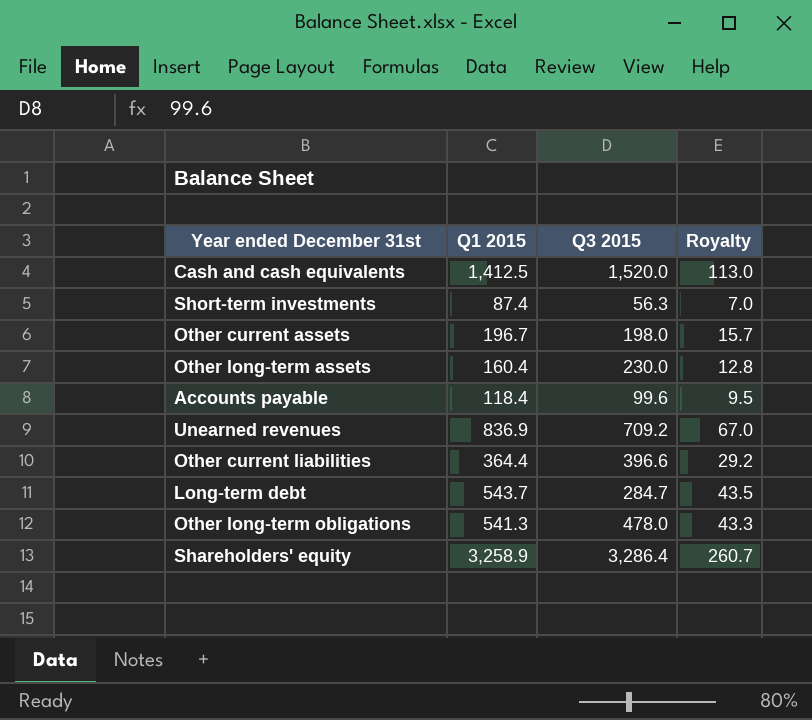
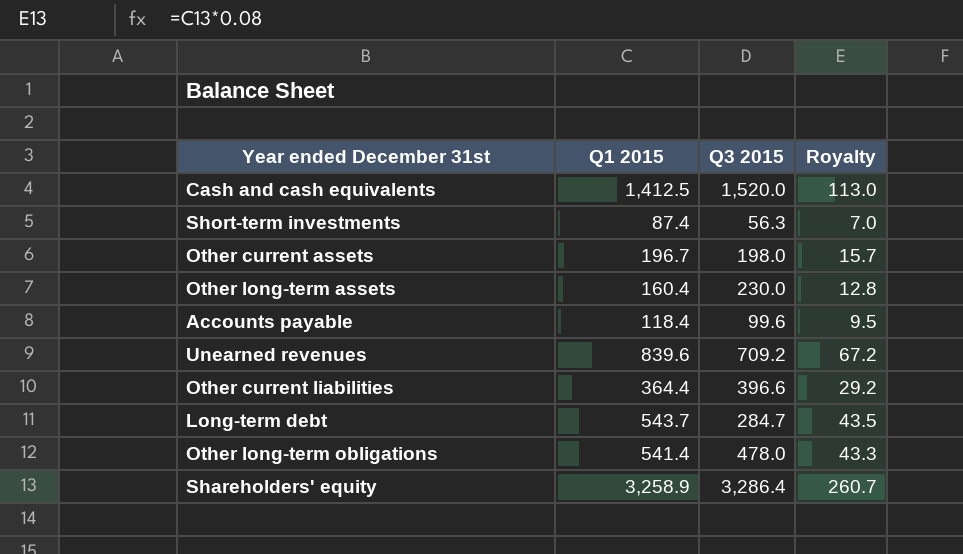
Unearned revenues | Q1 2015: 836.9 -> 839.6
Unearned revenues | Royalty: 67.0 -> 67.2
Other long-term obligations | Q1 2015: 541.3 -> 541.4

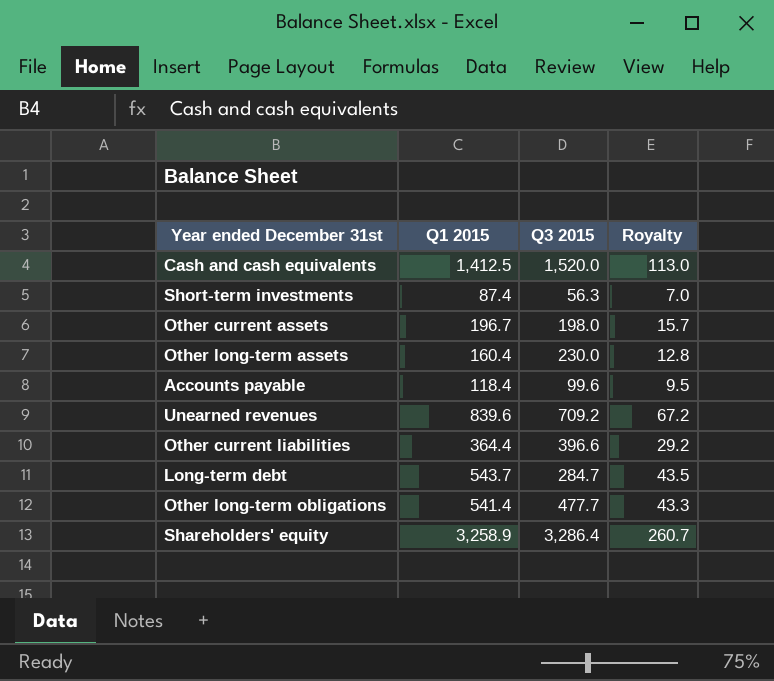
Other long-term obligations | Q3 2015: 478.0 -> 477.7

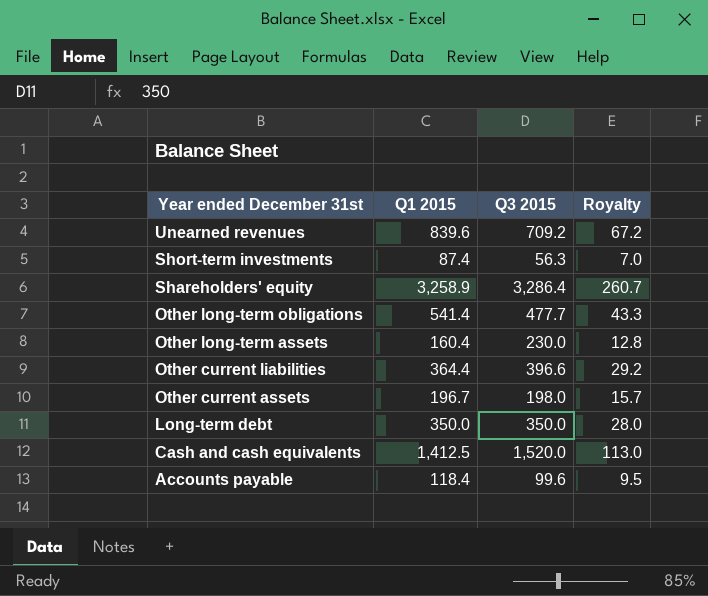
row order: none -> Year ended December 31st descending
Long-term debt | Q1 2015: 543.7 -> 350.0
Long-term debt | Q3 2015: 284.7 -> 350.0
Long-term debt | Royalty: 43.5 -> 28.0

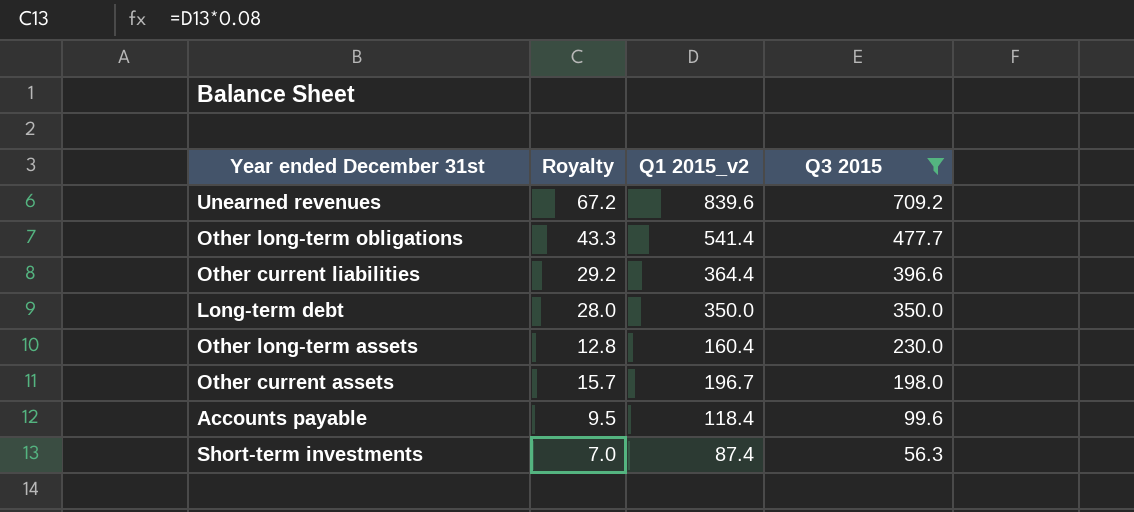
filter: none -> Q3 2015 <= 709.2
row order: Year ended December 31st descending -> Q3 2015 descending
column Royalty | position: 4 -> 2
column name: Q1 2015 -> Q1 2015_v2

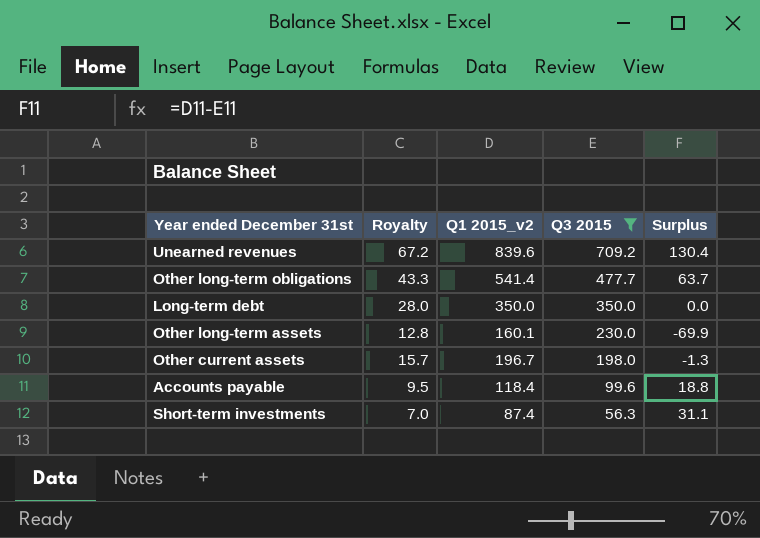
column Surplus | formula: none -> [Q1 2015_v2] - [Q3 2015]
row Other current liabilities: 29.2 | 364.4 | 396.6 -> none
Other long-term assets | Q1 2015_v2: 160.4 -> 160.1

